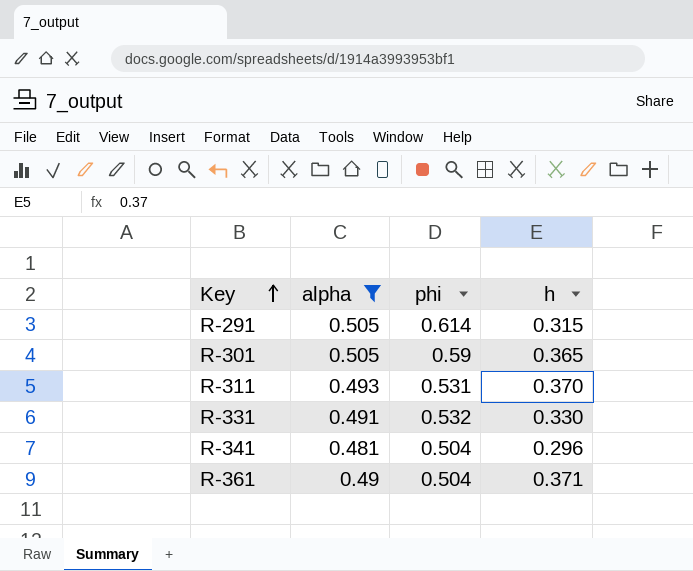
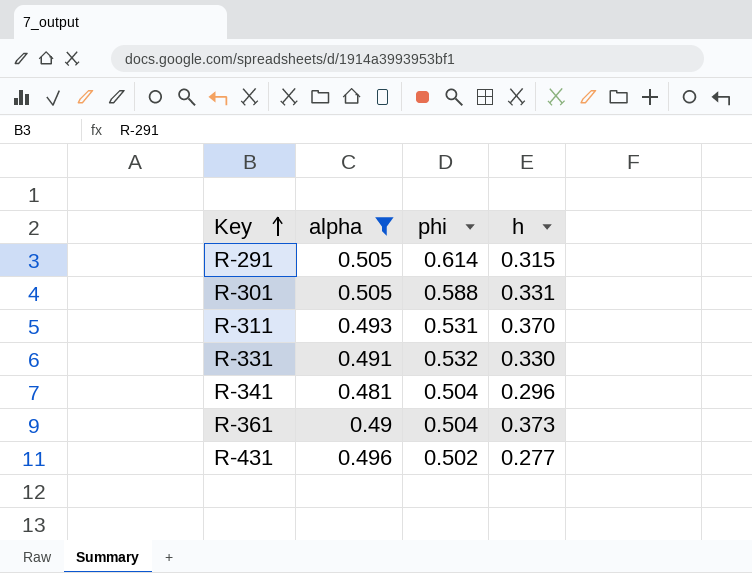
R-301 | phi: 0.59 -> 0.588
R-301 | h: 0.365 -> 0.331
R-361 | h: 0.371 -> 0.373
row R-431: none -> 0.496 | 0.502 | 0.277

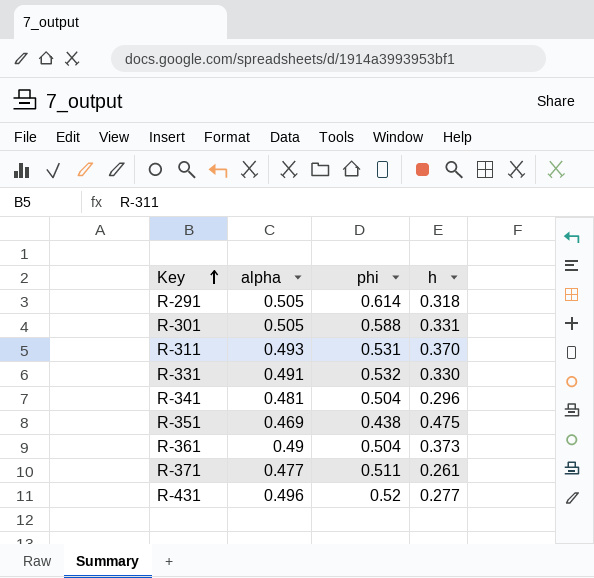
filter: alpha >= 0.481 -> none
R-291 | h: 0.315 -> 0.318
R-431 | phi: 0.502 -> 0.52

